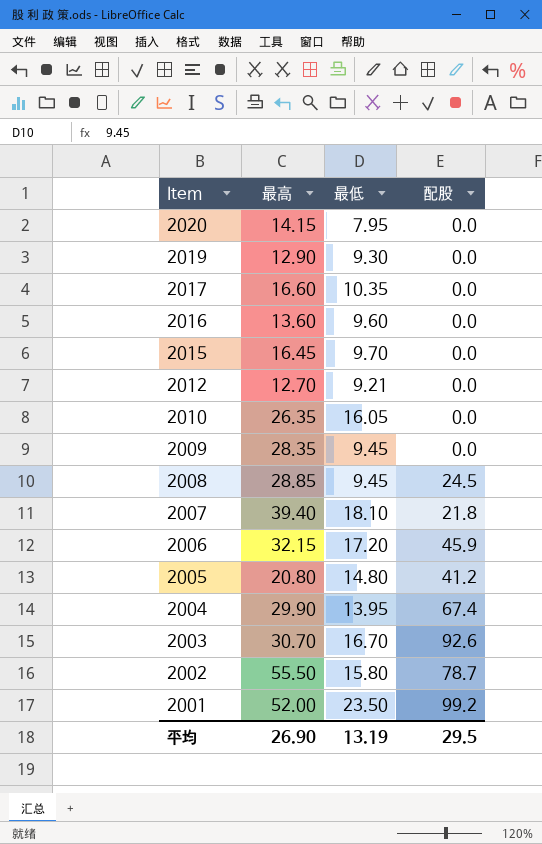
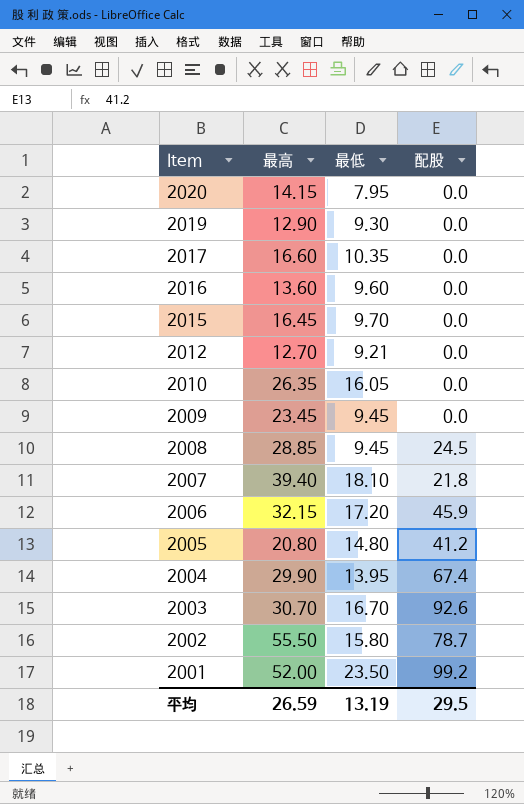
2009 | 最高: 28.35 -> 23.45
平均 | 最高: 26.90 -> 26.59

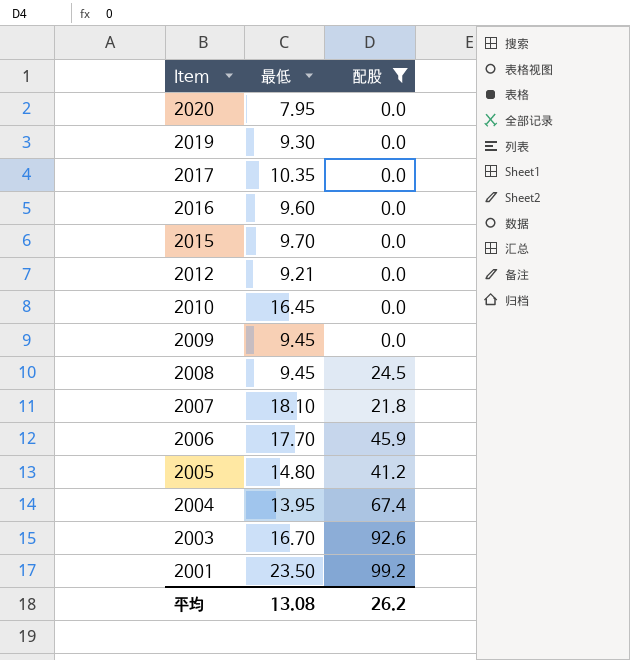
filter: none -> 配股 != 78.7
column 最高 | position: 2 -> none
2010 | 最低: 16.05 -> 16.45
2006 | 最低: 17.20 -> 17.70
平均 | 最低: 13.19 -> 13.08
平均 | 配股: 29.5 -> 26.2

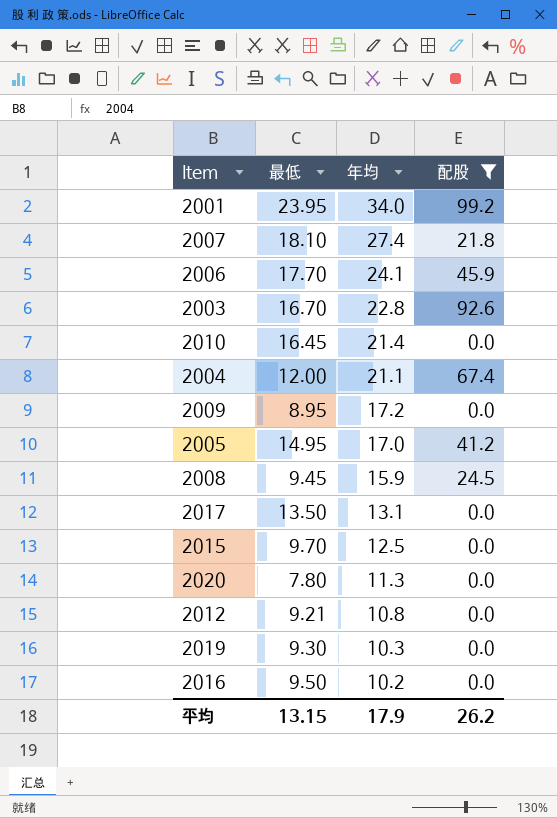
row order: Item descending -> 年均 descending
column 年均 | position: none -> 3
2001 | 最低: 23.50 -> 23.95
2004 | 最低: 13.95 -> 12.00
2009 | 最低: 9.45 -> 8.95
2005 | 最低: 14.80 -> 14.95
2017 | 最低: 10.35 -> 13.50
2020 | 最低: 7.95 -> 7.80
2016 | 最低: 9.60 -> 9.50
平均 | 最低: 13.08 -> 13.15

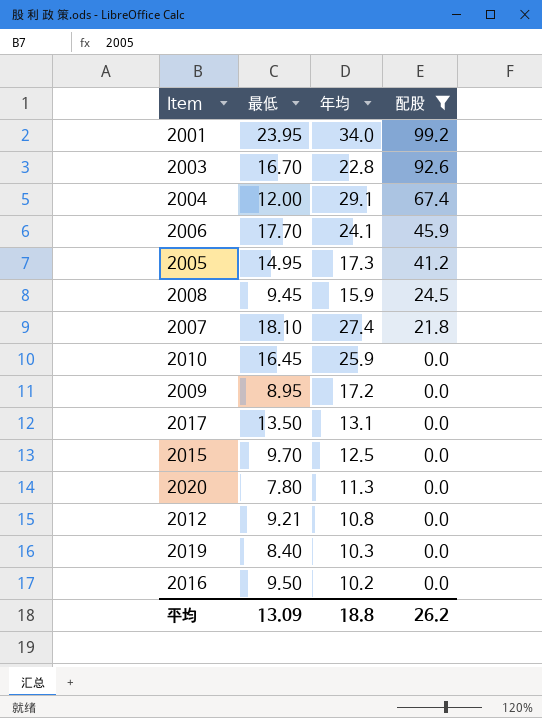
row order: 年均 descending -> 配股 descending
2004 | 年均: 21.1 -> 29.1
2005 | 年均: 17.0 -> 17.3
2010 | 年均: 21.4 -> 25.9
2019 | 最低: 9.30 -> 8.40
平均 | 最低: 13.15 -> 13.09
平均 | 年均: 17.9 -> 18.8

